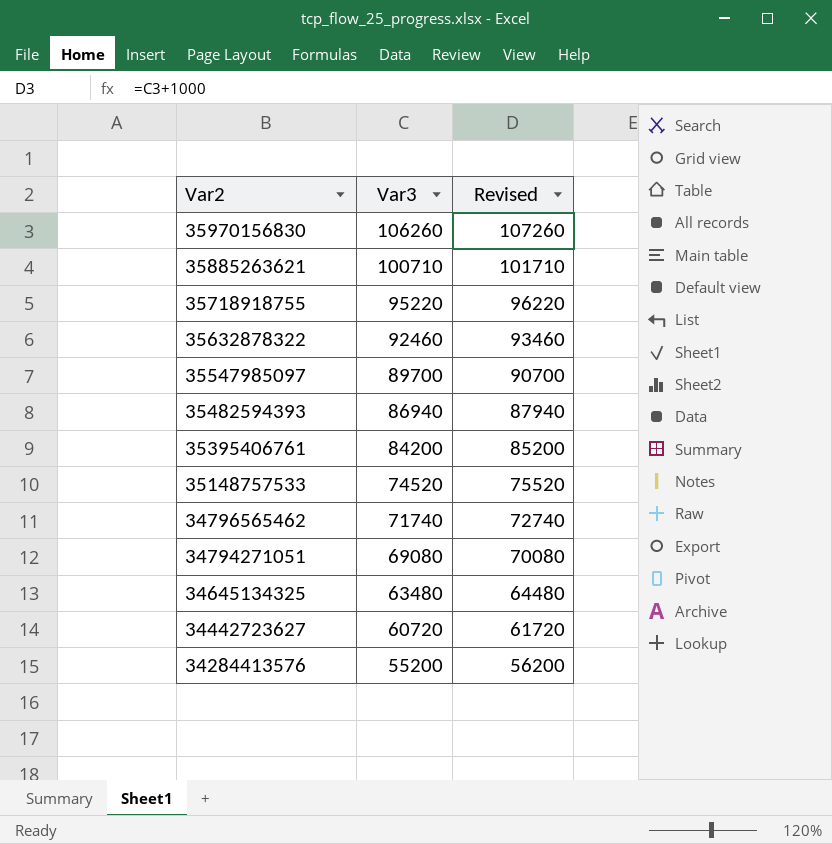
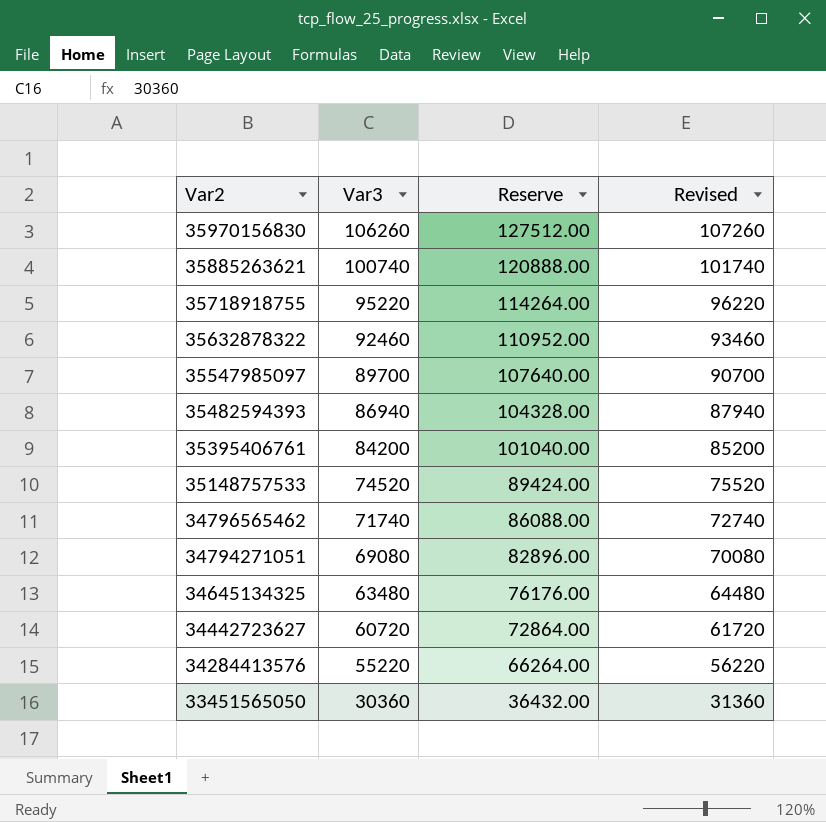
column Reserve | formula: none -> [Var3] * 1.2
35885263621 | Var3: 100710 -> 100740
35885263621 | Revised: 101710 -> 101740
34284413576 | Var3: 55200 -> 55220
34284413576 | Revised: 56200 -> 56220
row 33451565050: none -> 30360 | 36432.00 | 31360

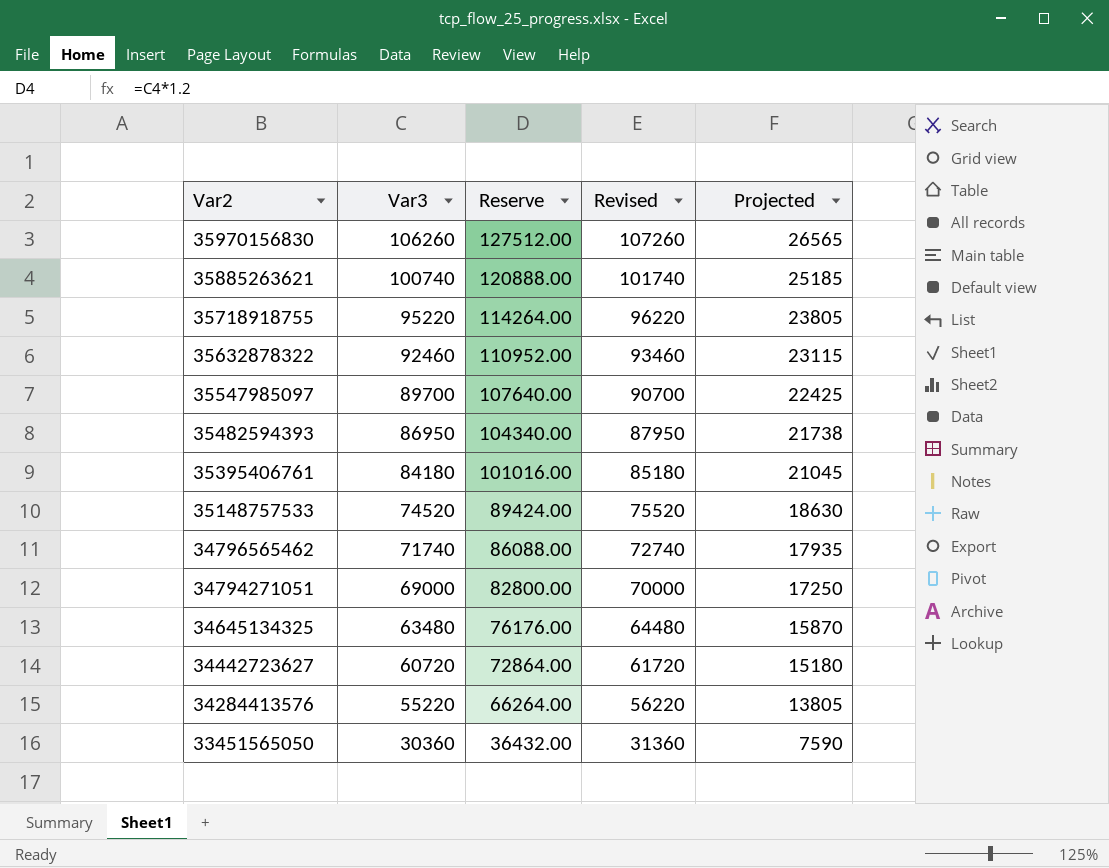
column Projected | formula: none -> [Var3] * 0.25
35482594393 | Var3: 86940 -> 86950
35482594393 | Reserve: 104328.00 -> 104340.00
35482594393 | Revised: 87940 -> 87950
35395406761 | Var3: 84200 -> 84180
35395406761 | Reserve: 101040.00 -> 101016.00
35395406761 | Revised: 85200 -> 85180
34794271051 | Var3: 69080 -> 69000
34794271051 | Reserve: 82896.00 -> 82800.00
34794271051 | Revised: 70080 -> 70000

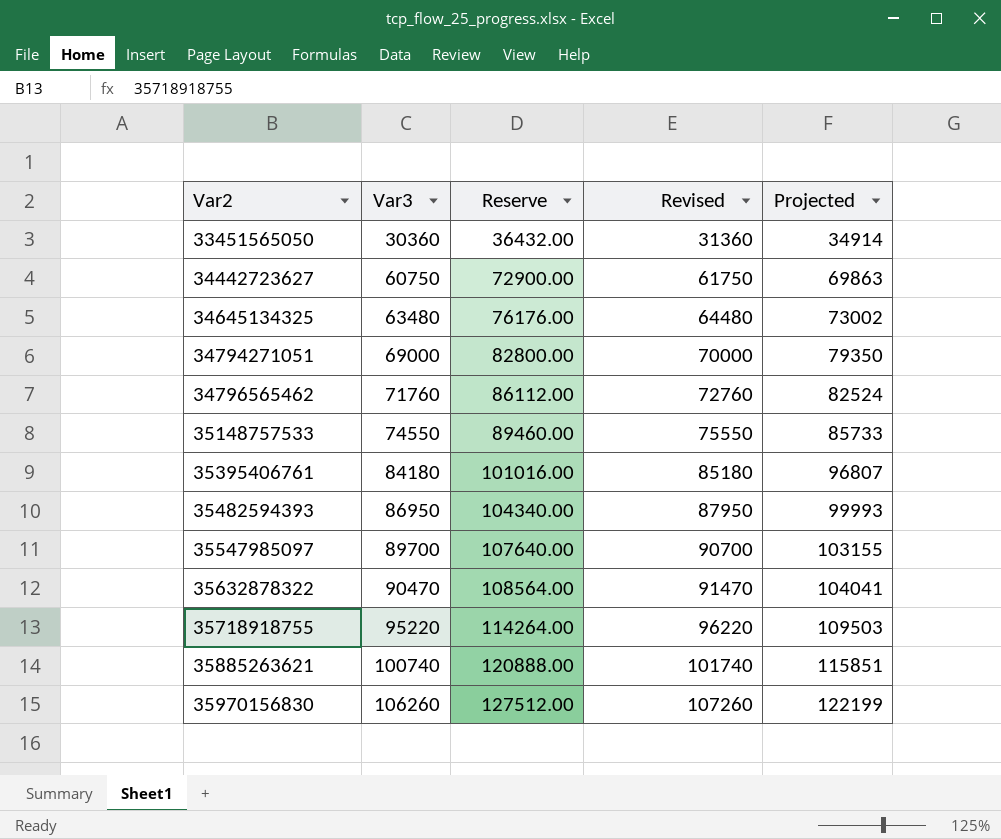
row order: Var2 descending -> Var2 ascending
column Projected | formula: [Var3] * 0.25 -> [Var3] * 1.15
row 34284413576: 55220 | 66264.00 | 56220 | 13805 -> none
34442723627 | Var3: 60720 -> 60750
34442723627 | Reserve: 72864.00 -> 72900.00
34442723627 | Revised: 61720 -> 61750
34796565462 | Var3: 71740 -> 71760
34796565462 | Reserve: 86088.00 -> 86112.00
34796565462 | Revised: 72740 -> 72760
35148757533 | Var3: 74520 -> 74550
35148757533 | Reserve: 89424.00 -> 89460.00
35148757533 | Revised: 75520 -> 75550
35632878322 | Var3: 92460 -> 90470
35632878322 | Reserve: 110952.00 -> 108564.00
35632878322 | Revised: 93460 -> 91470

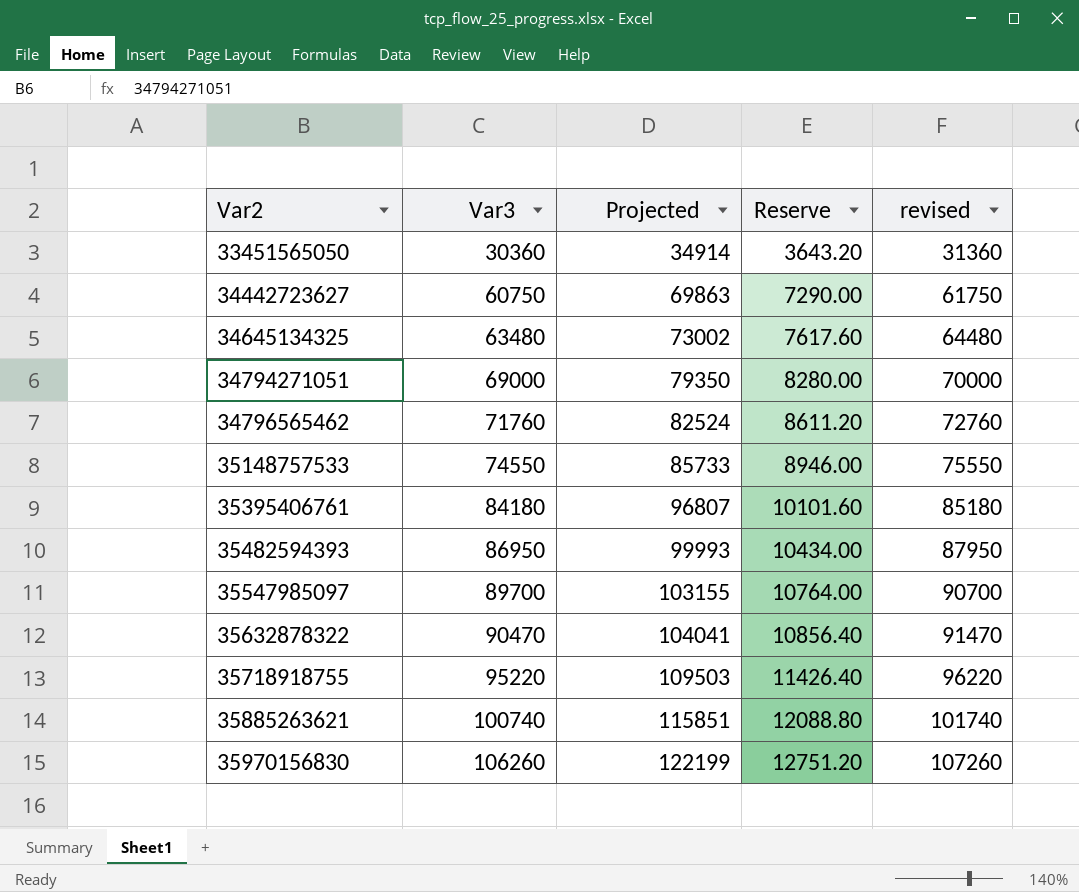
column Projected | position: 5 -> 3
column Reserve | formula: [Var3] * 1.2 -> [Var3] * 0.12
column name: Revised -> revised

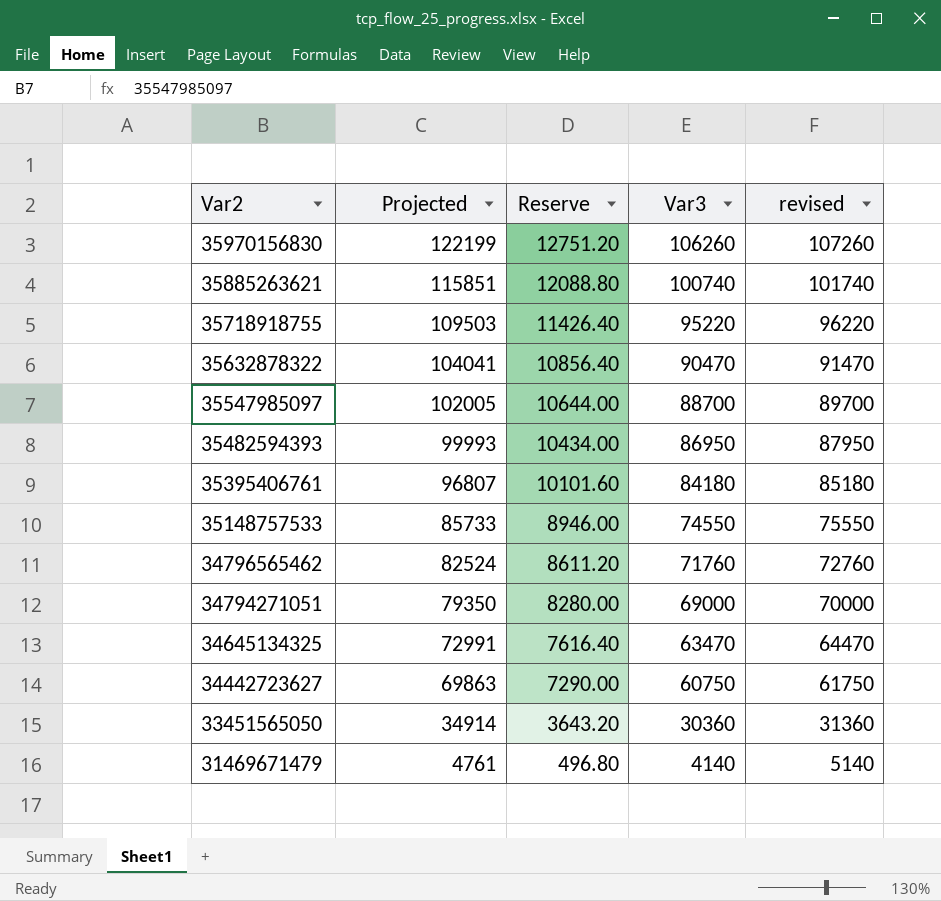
row order: Var2 ascending -> Var2 descending
column Var3 | position: 2 -> 4
35547985097 | Projected: 103155 -> 102005
35547985097 | Reserve: 10764.00 -> 10644.00
35547985097 | Var3: 89700 -> 88700
35547985097 | revised: 90700 -> 89700
34645134325 | Projected: 73002 -> 72991
34645134325 | Reserve: 7617.60 -> 7616.40
34645134325 | Var3: 63480 -> 63470
34645134325 | revised: 64480 -> 64470
row 31469671479: none -> 4761 | 496.80 | 4140 | 5140

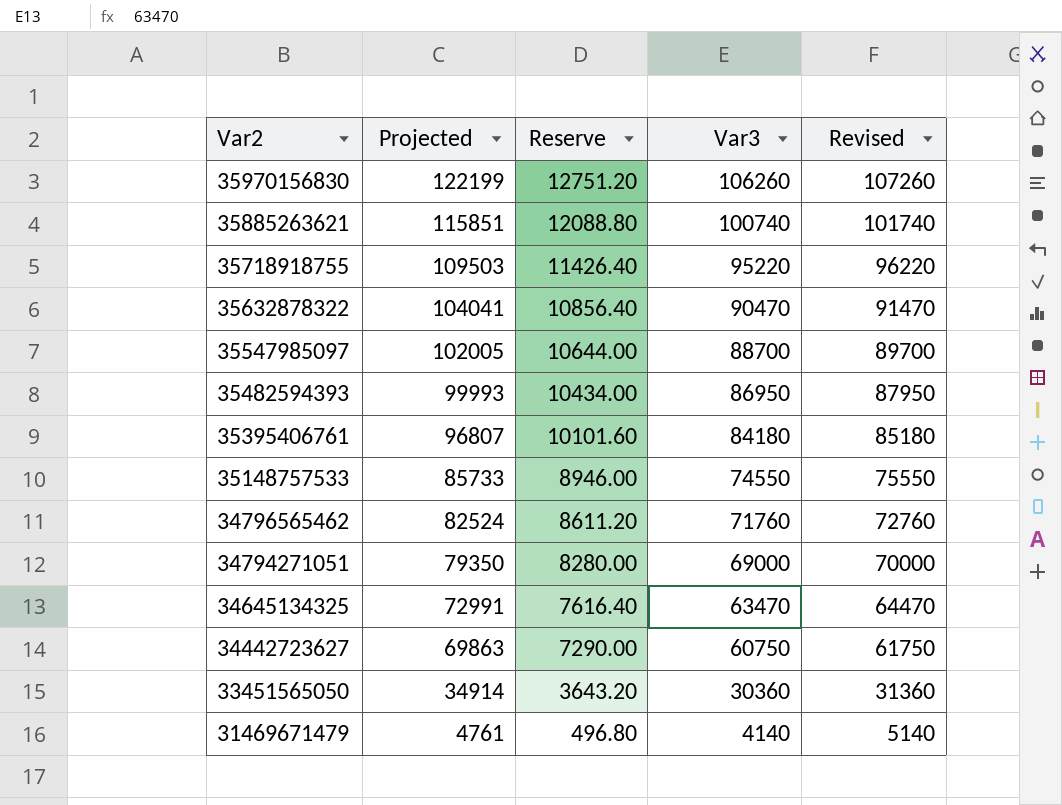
column name: revised -> Revised

